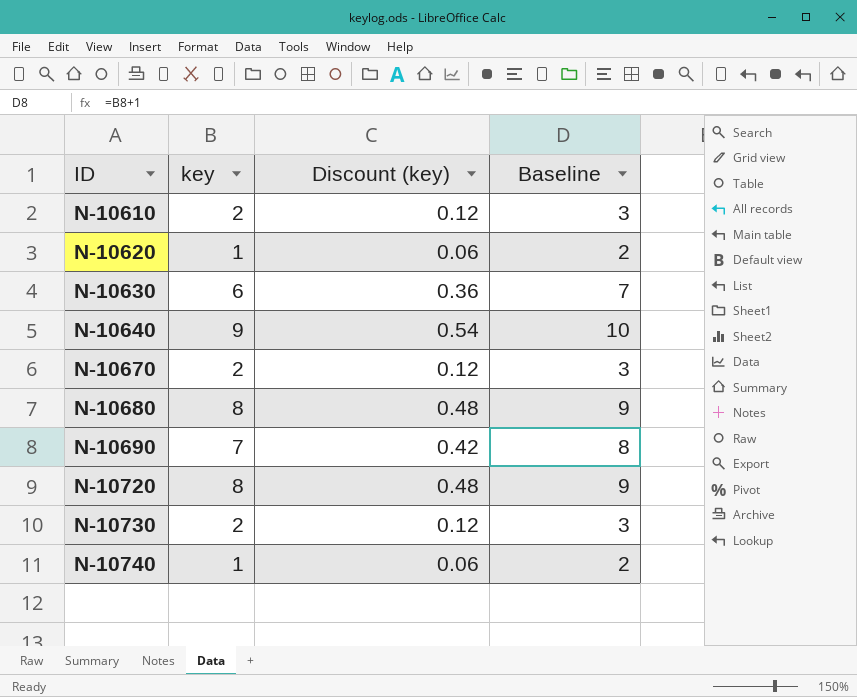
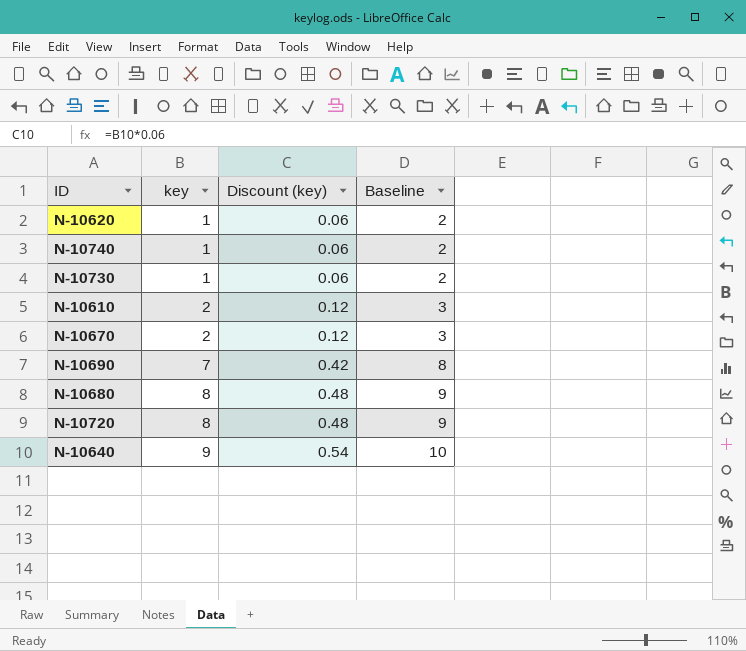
row order: ID ascending -> key ascending
row N-10630: 6 | 0.36 | 7 -> none
N-10730 | key: 2 -> 1
N-10730 | Discount (key): 0.12 -> 0.06
N-10730 | Baseline: 3 -> 2

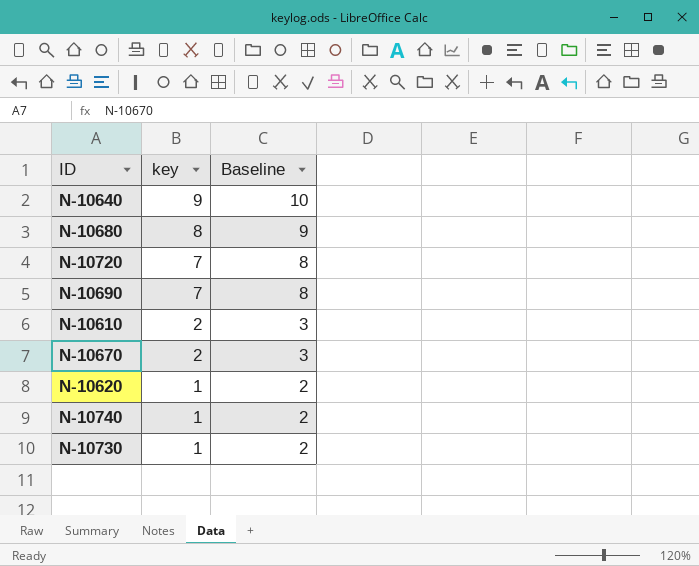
row order: key ascending -> key descending
column Discount (key) | formula: [key] * 0.06 -> none
N-10720 | key: 8 -> 7
N-10720 | Baseline: 9 -> 8

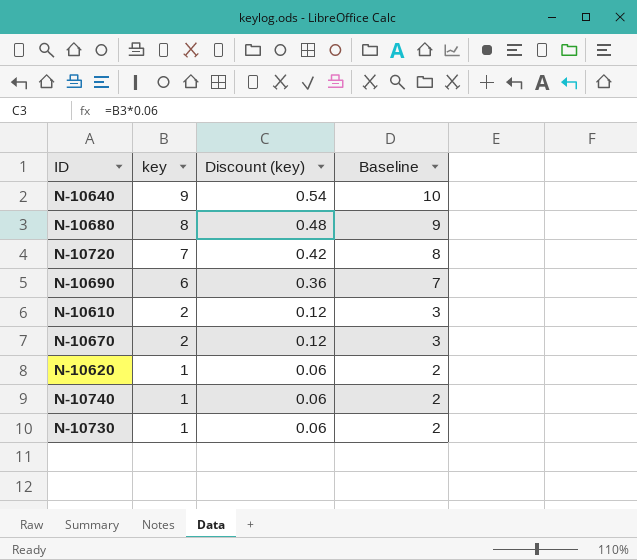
column Discount (key) | formula: none -> [key] * 0.06
N-10690 | key: 7 -> 6
N-10690 | Baseline: 8 -> 7

